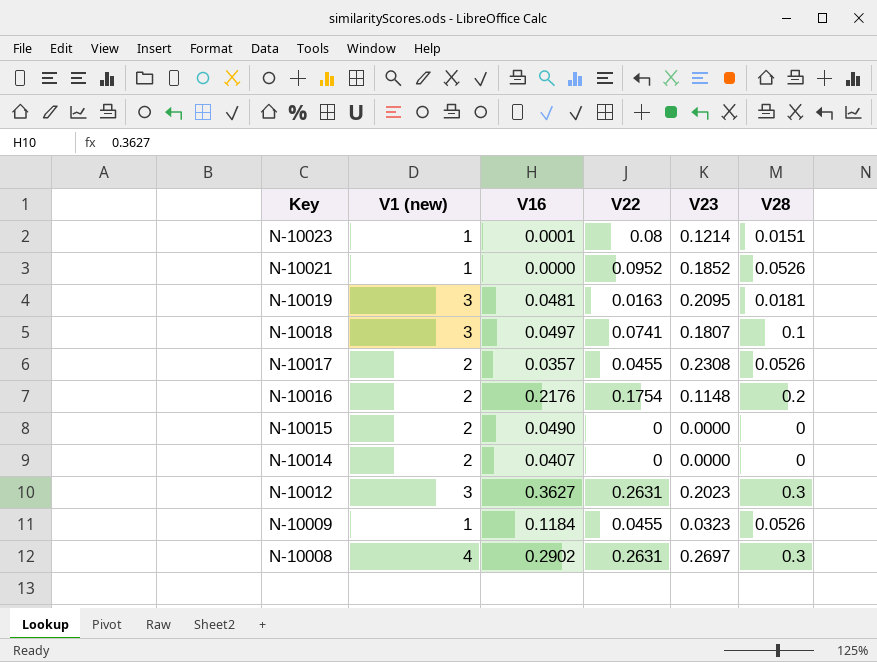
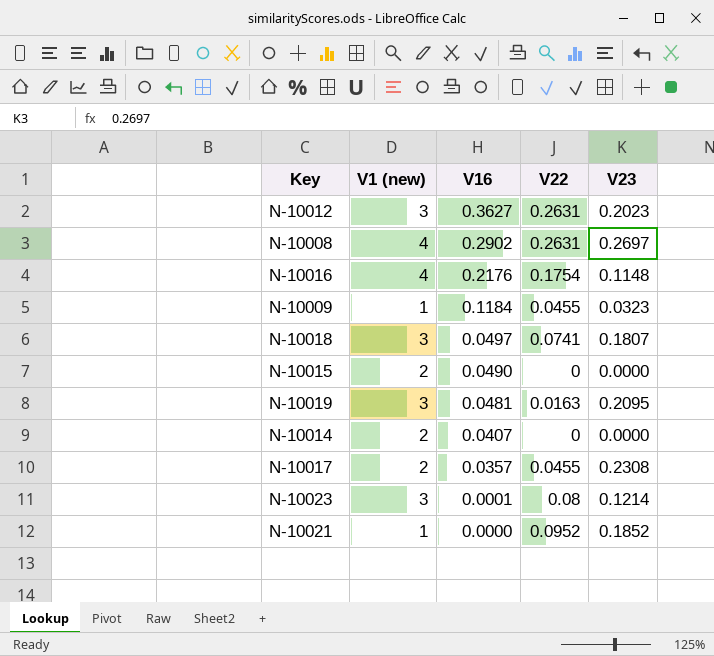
row order: Key descending -> V16 descending
column V28 | position: 6 -> none
N-10016 | V1 (new): 2 -> 4
N-10023 | V1 (new): 1 -> 3

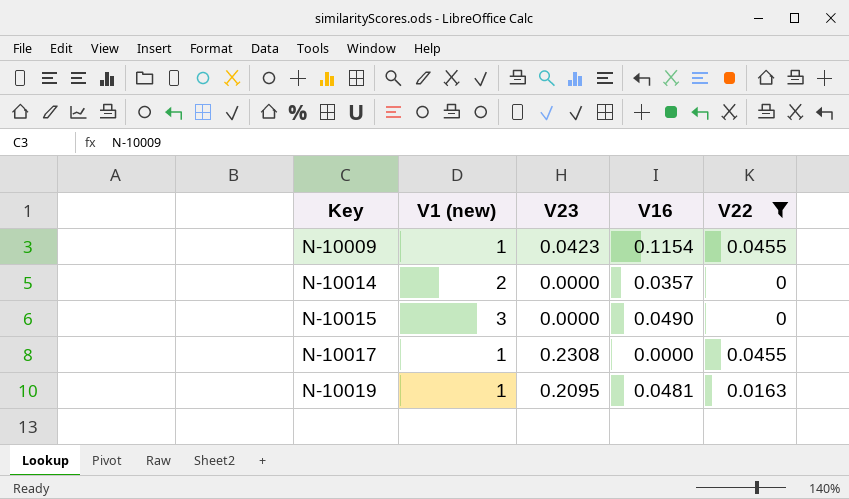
filter: none -> V22 <= 0.0455
row order: V16 descending -> Key ascending
column V23 | position: 5 -> 3
N-10009 | V23: 0.0323 -> 0.0423
N-10009 | V16: 0.1184 -> 0.1154
N-10014 | V16: 0.0407 -> 0.0357
N-10015 | V1 (new): 2 -> 3
N-10017 | V1 (new): 2 -> 1
N-10017 | V16: 0.0357 -> 0.0000
N-10019 | V1 (new): 3 -> 1

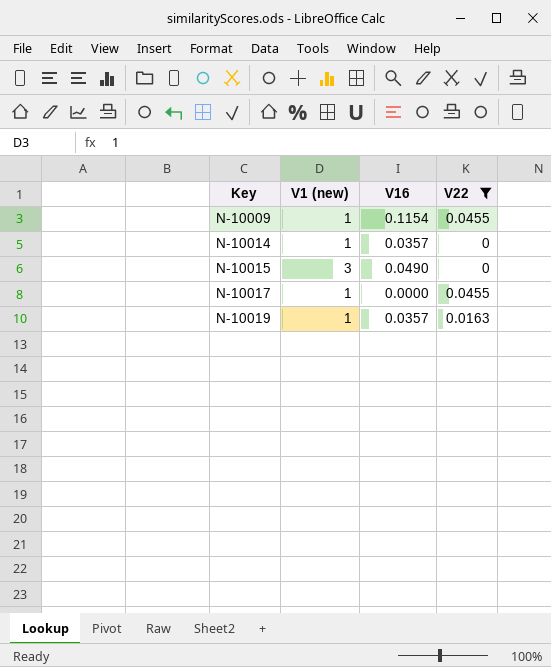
column V23 | position: 3 -> none
N-10014 | V1 (new): 2 -> 1
N-10019 | V16: 0.0481 -> 0.0357

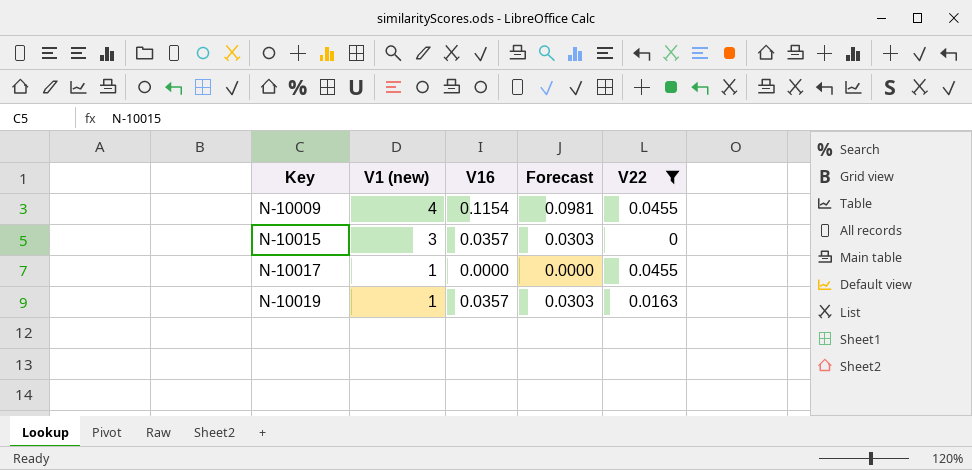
column Forecast | formula: none -> [V16] * 0.85
row N-10014: 1 | 0.0357 | 0 -> none
N-10009 | V1 (new): 1 -> 4
N-10015 | V16: 0.0490 -> 0.0357

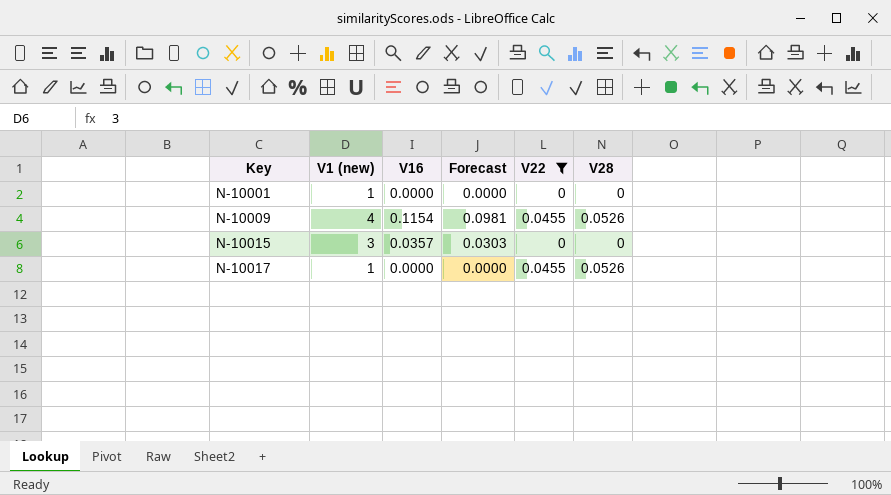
column V28 | position: none -> 6
row N-10019: 1 | 0.0357 | 0.0303 | 0.0163 -> none
row N-10001: none -> 1 | 0.0000 | 0.0000 | 0 | 0

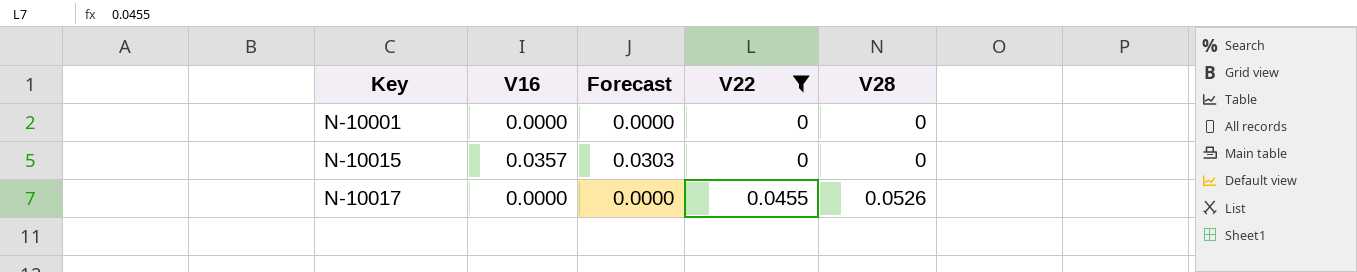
column V1 (new) | position: 2 -> none
row N-10009: 4 | 0.1154 | 0.0981 | 0.0455 | 0.0526 -> none

